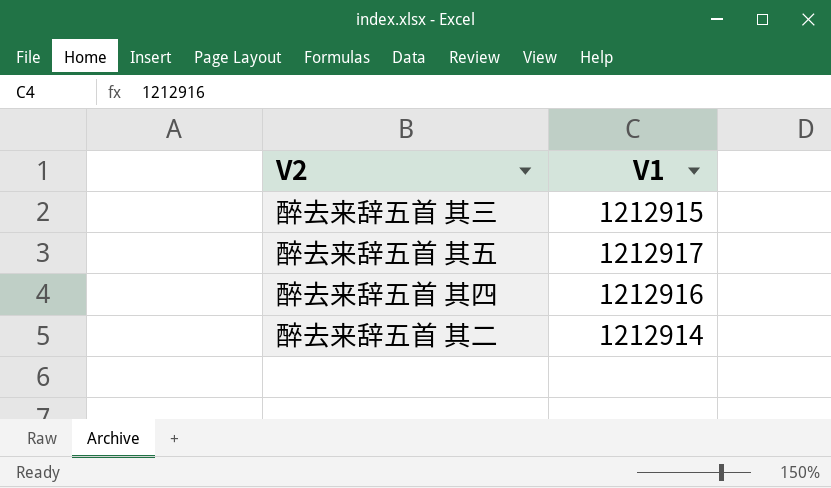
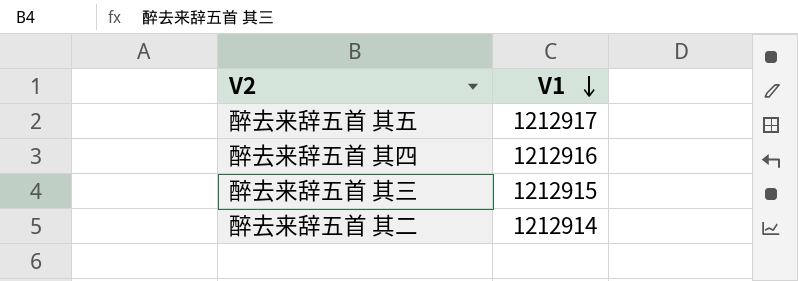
row order: none -> V1 descending

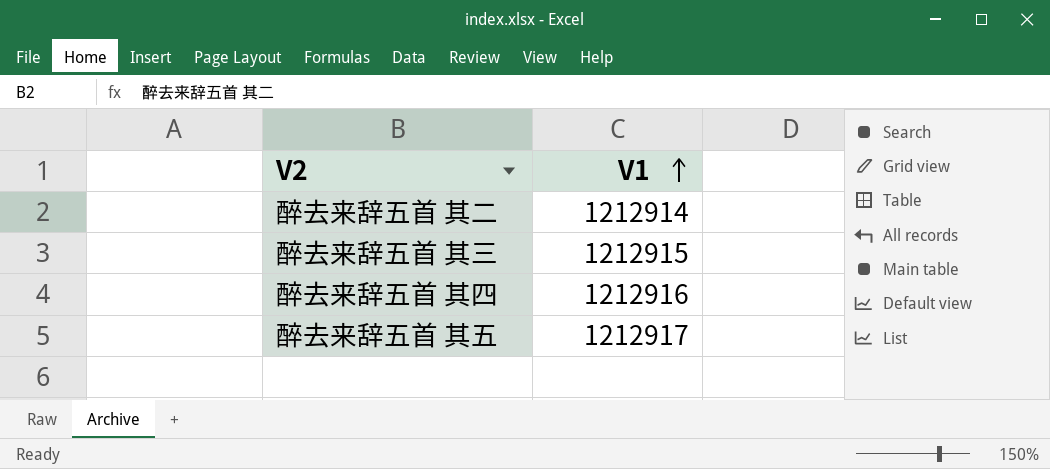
row order: V1 descending -> V1 ascending

